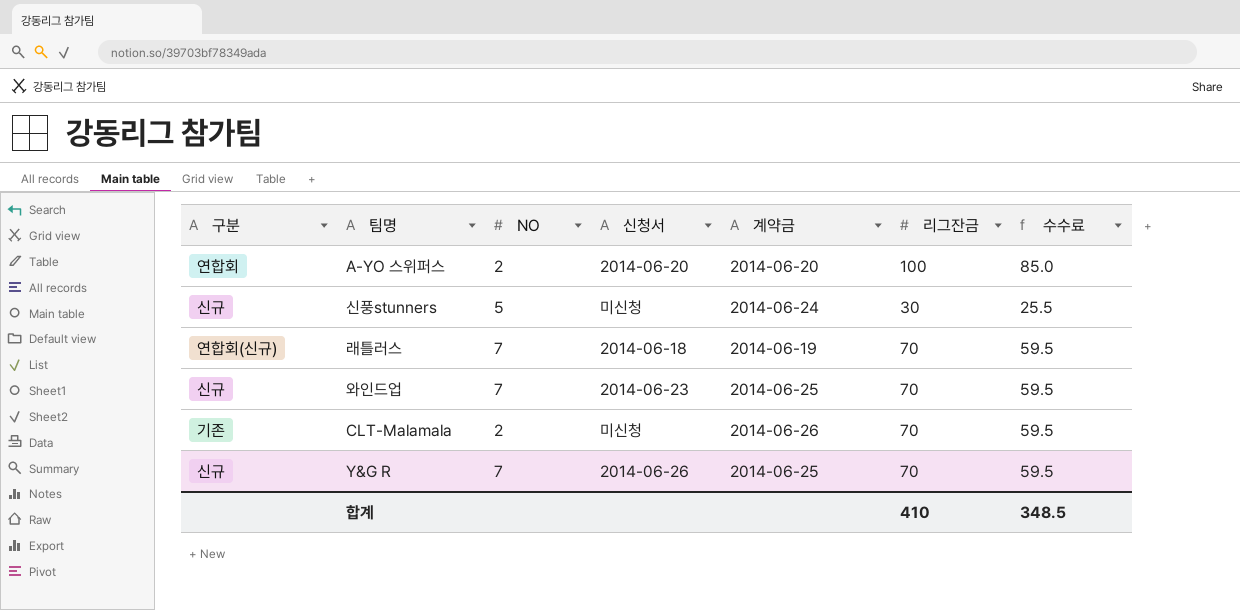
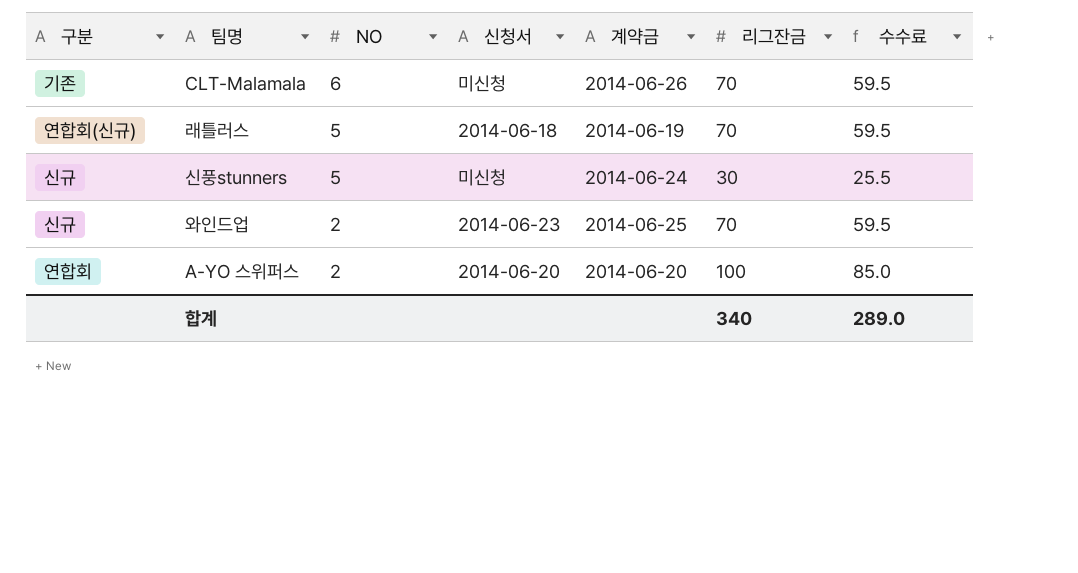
row order: none -> NO descending
row Y&G R: 신규 | 7 | 2014-06-26 | 2014-06-25 | 70 | 59.5 -> none
CLT-Malamala | NO: 2 -> 6
래틀러스 | NO: 7 -> 5
와인드업 | NO: 7 -> 2
합계 | 리그잔금: 410 -> 340
합계 | 수수료: 348.5 -> 289.0

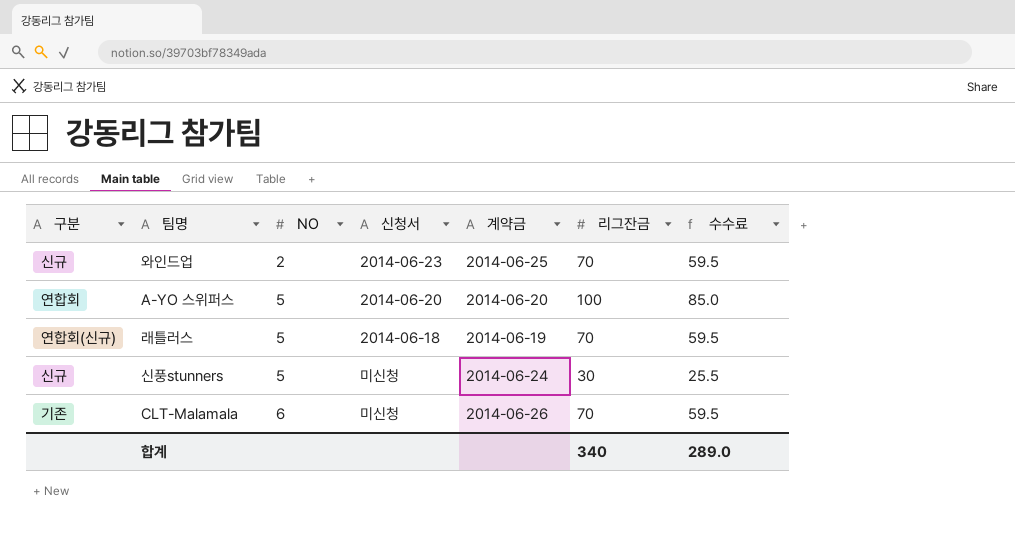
row order: NO descending -> NO ascending
A-YO 스위퍼스 | NO: 2 -> 5

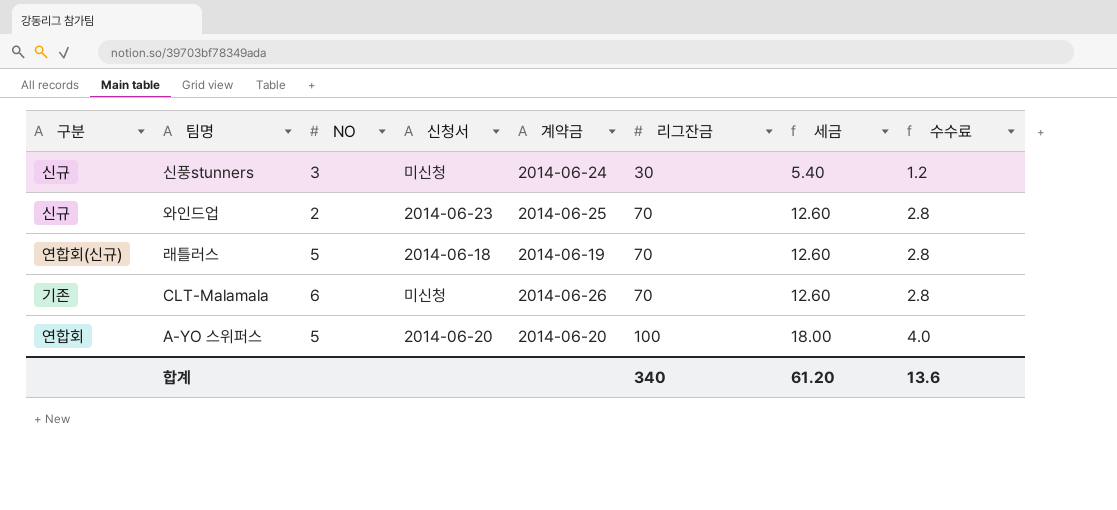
row order: NO ascending -> 리그잔금 ascending
column 세금 | formula: none -> [리그잔금] * 0.18
column 수수료 | formula: [리그잔금] * 0.85 -> [리그잔금] * 0.04
신풍stunners | NO: 5 -> 3
합계 | 수수료: 289.0 -> 13.6

